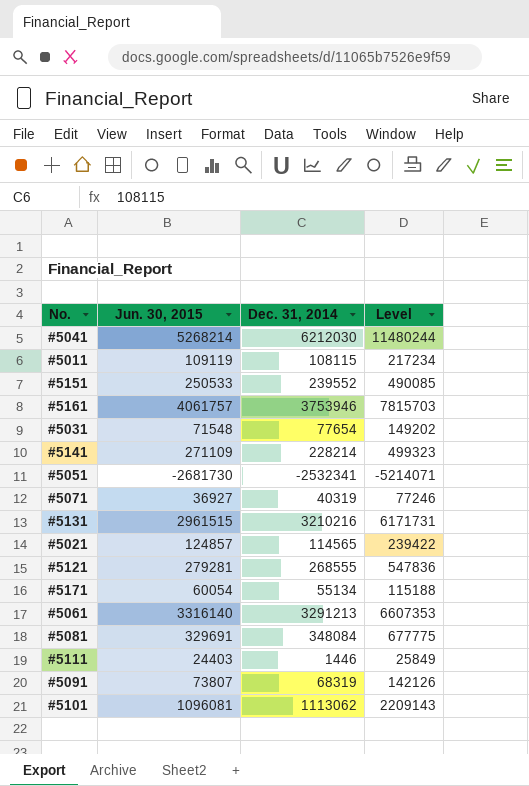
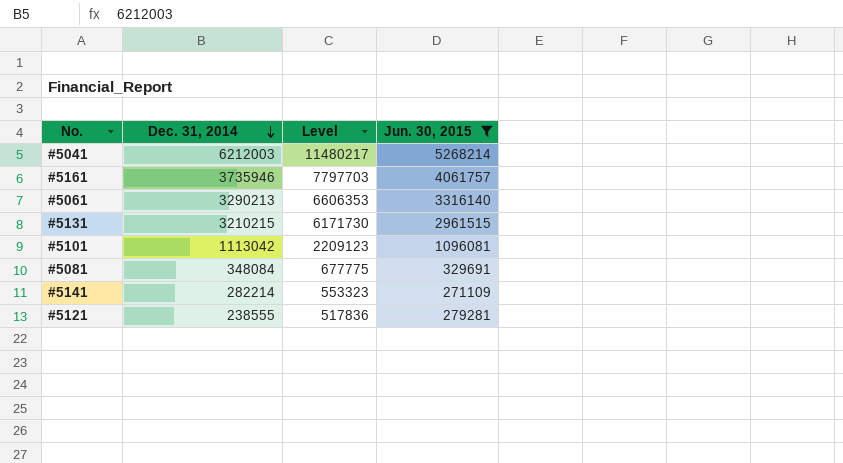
filter: none -> Jun. 30, 2015 >= 271109
row order: none -> Dec. 31, 2014 descending
column Jun. 30, 2015 | position: 2 -> 4
#5041 | Dec. 31, 2014: 6212030 -> 6212003
#5041 | Level: 11480244 -> 11480217
#5161 | Dec. 31, 2014: 3753946 -> 3735946
#5161 | Level: 7815703 -> 7797703
#5061 | Dec. 31, 2014: 3291213 -> 3290213
#5061 | Level: 6607353 -> 6606353
#5131 | Dec. 31, 2014: 3210216 -> 3210215
#5131 | Level: 6171731 -> 6171730
#5101 | Dec. 31, 2014: 1113062 -> 1113042
#5101 | Level: 2209143 -> 2209123
#5141 | Dec. 31, 2014: 228214 -> 282214
#5141 | Level: 499323 -> 553323
#5121 | Dec. 31, 2014: 268555 -> 238555
#5121 | Level: 547836 -> 517836

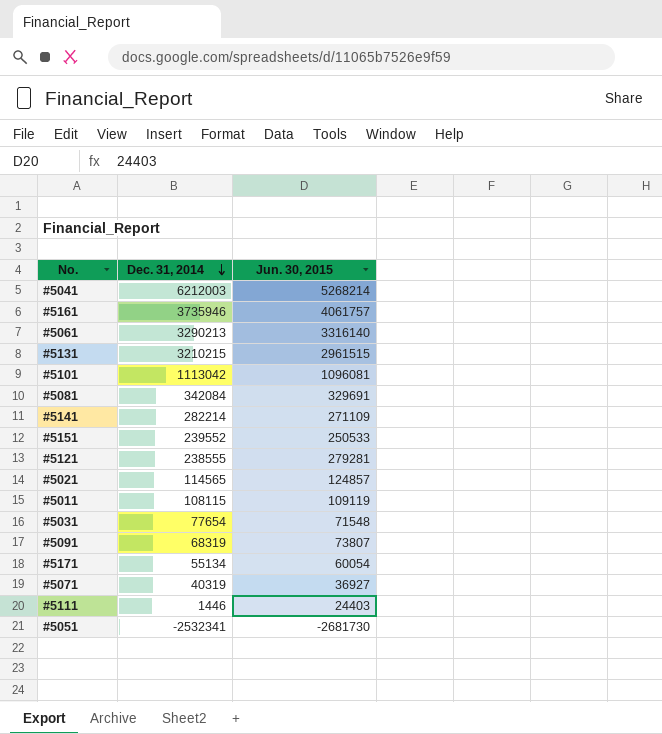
filter: Jun. 30, 2015 >= 271109 -> none
column Level | formula: [Dec. 31, 2014] + [Jun. 30, 2015] -> none
#5081 | Dec. 31, 2014: 348084 -> 342084

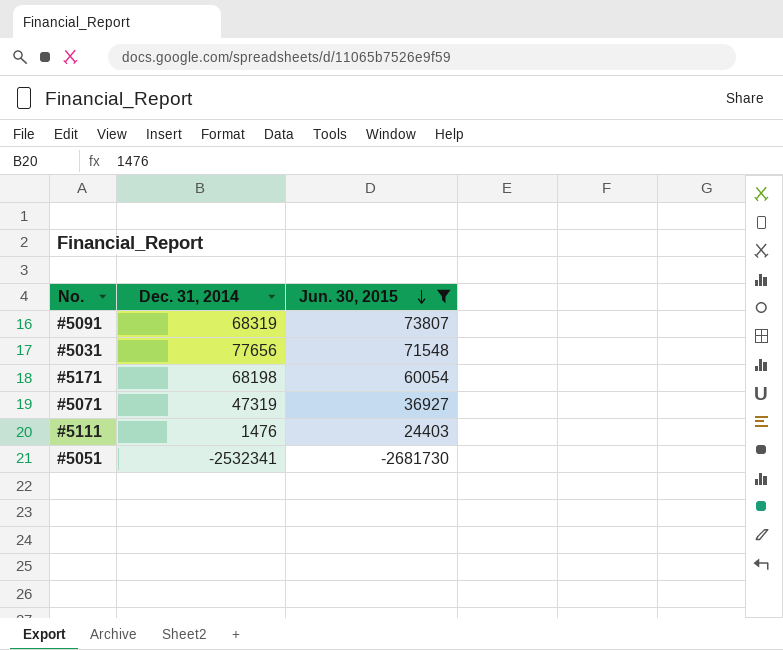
filter: none -> Jun. 30, 2015 <= 73807
row order: Dec. 31, 2014 descending -> Jun. 30, 2015 descending
#5031 | Dec. 31, 2014: 77654 -> 77656
#5171 | Dec. 31, 2014: 55134 -> 68198
#5071 | Dec. 31, 2014: 40319 -> 47319
#5111 | Dec. 31, 2014: 1446 -> 1476

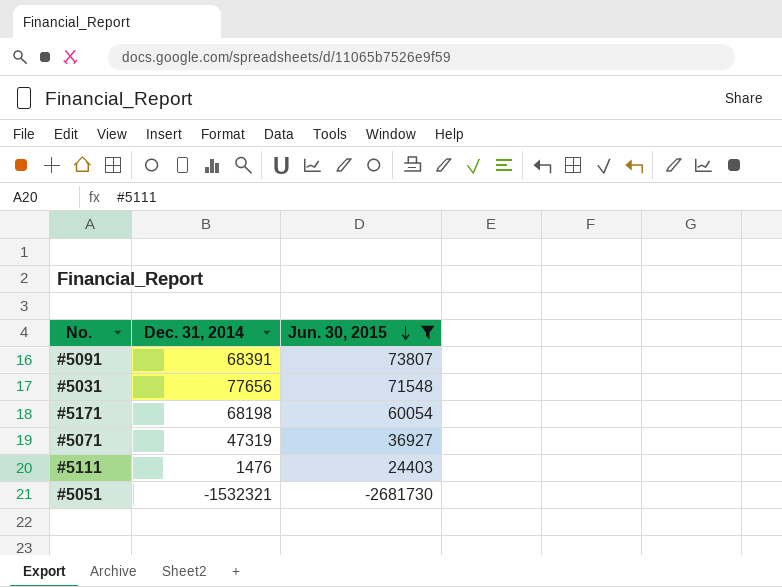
#5091 | Dec. 31, 2014: 68319 -> 68391
#5051 | Dec. 31, 2014: -2532341 -> -1532321

